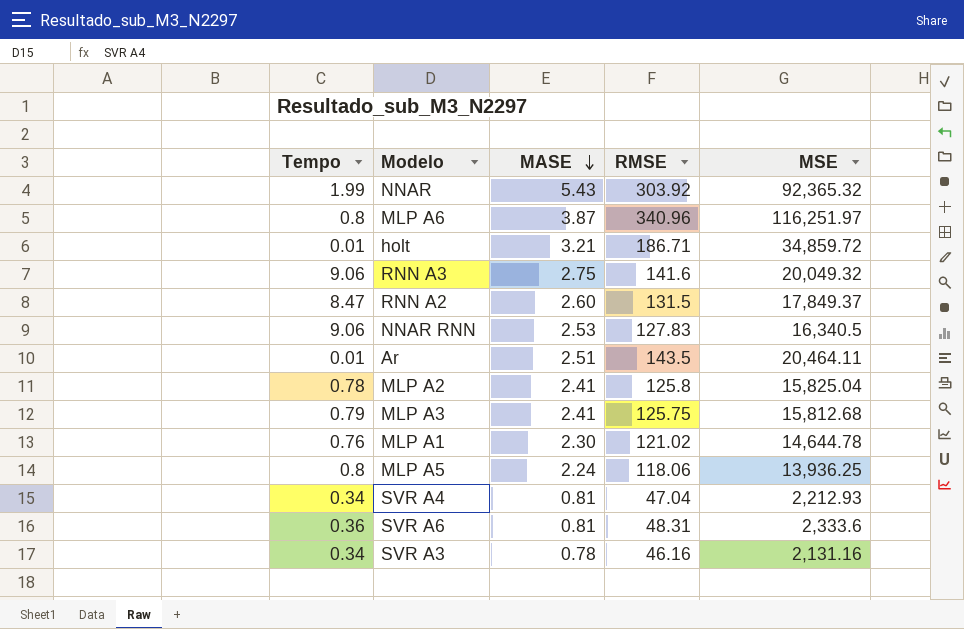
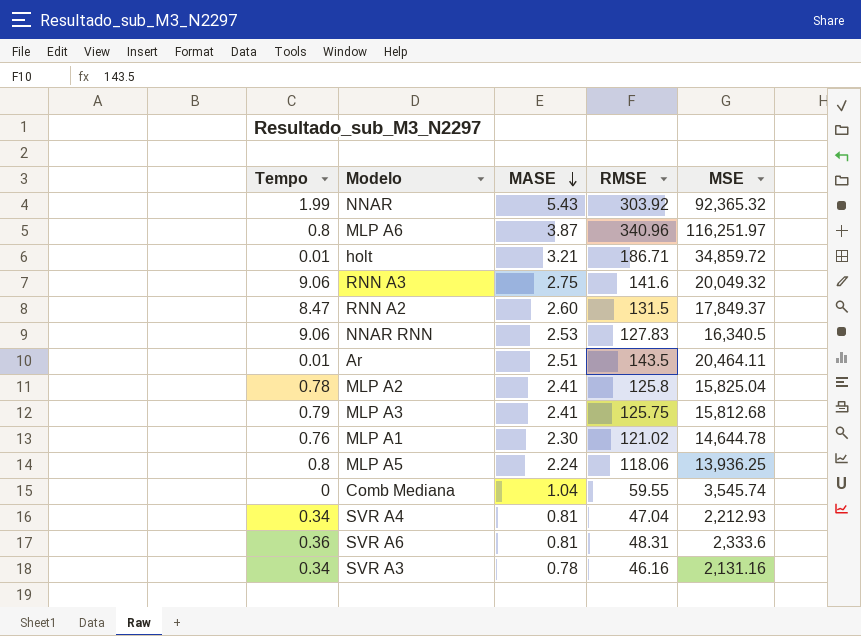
row Comb Mediana: none -> 0 | 1.04 | 59.55 | 3,545.74

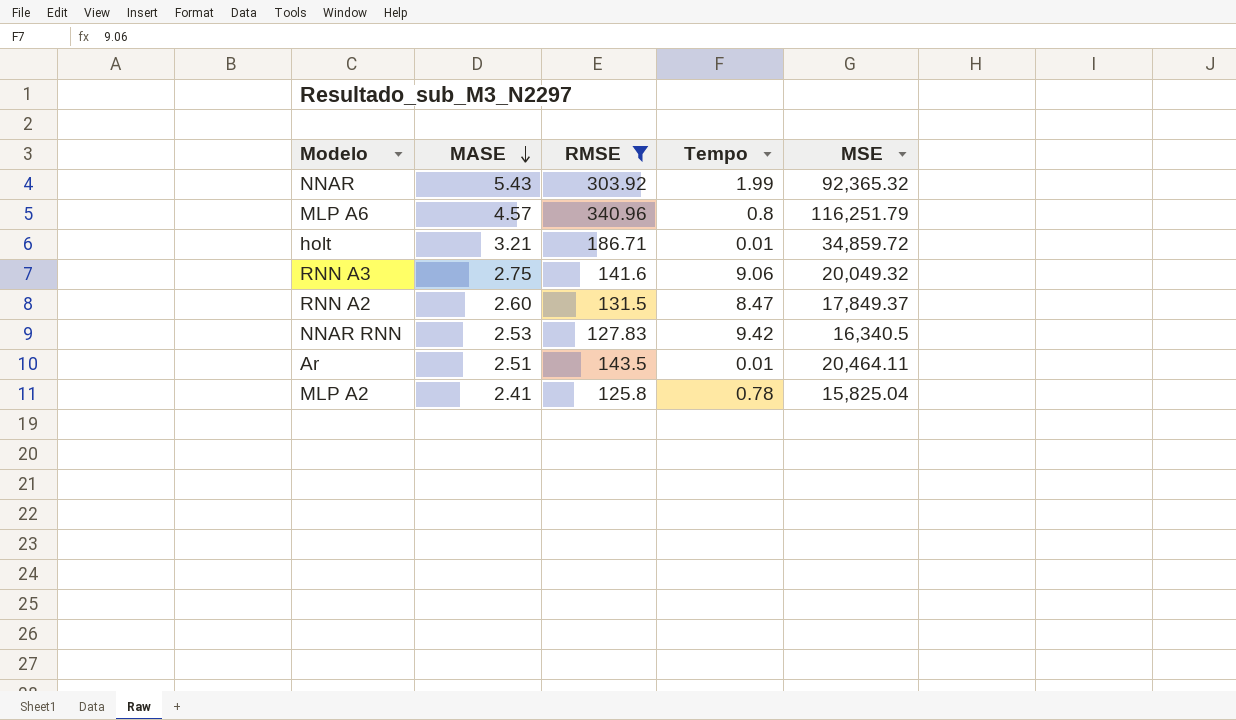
filter: none -> RMSE >= 125.8
column Tempo | position: 1 -> 4
MLP A6 | MASE: 3.87 -> 4.57
MLP A6 | MSE: 116,251.97 -> 116,251.79
NNAR RNN | Tempo: 9.06 -> 9.42

